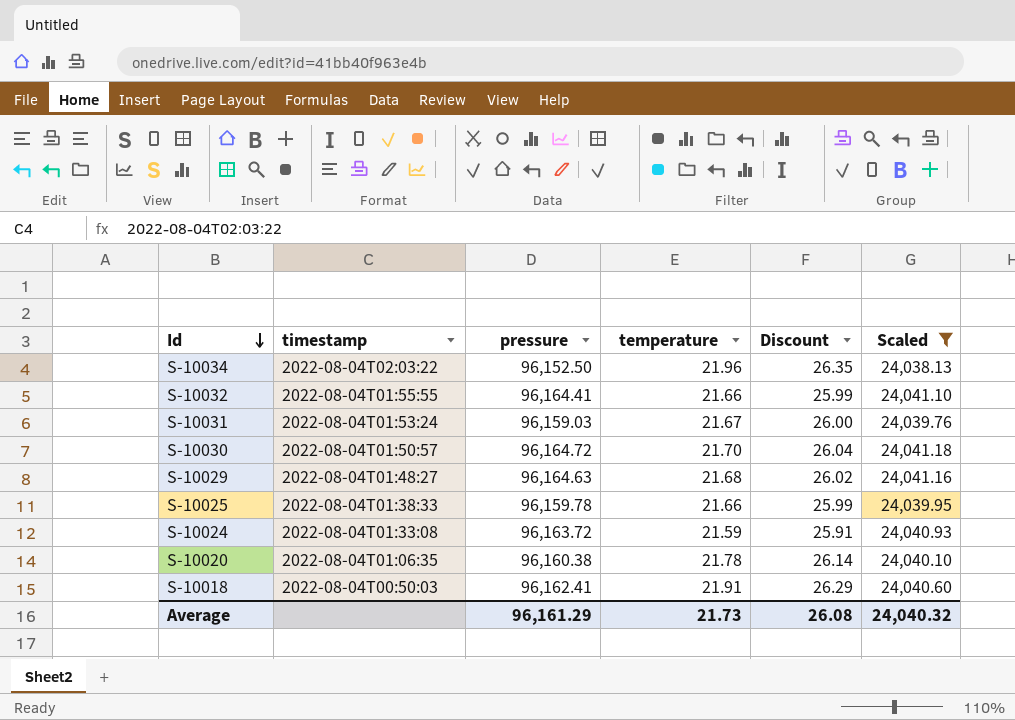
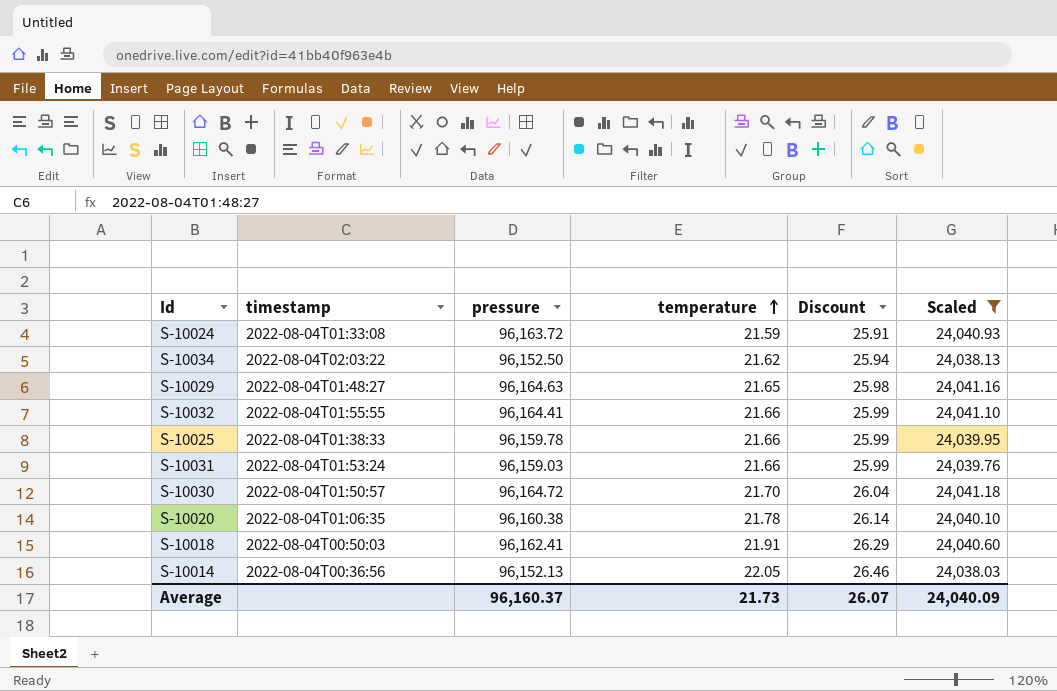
row order: Id descending -> temperature ascending
S-10034 | temperature: 21.96 -> 21.62
S-10034 | Discount: 26.35 -> 25.94
S-10029 | temperature: 21.68 -> 21.65
S-10029 | Discount: 26.02 -> 25.98
S-10031 | temperature: 21.67 -> 21.66
S-10031 | Discount: 26.00 -> 25.99
row S-10014: none -> 2022-08-04T00:36:56 | 96,152.13 | 22.05 | 26.46 | 24,038.03
Average | pressure: 96,161.29 -> 96,160.37
Average | Discount: 26.08 -> 26.07
Average | Scaled: 24,040.32 -> 24,040.09

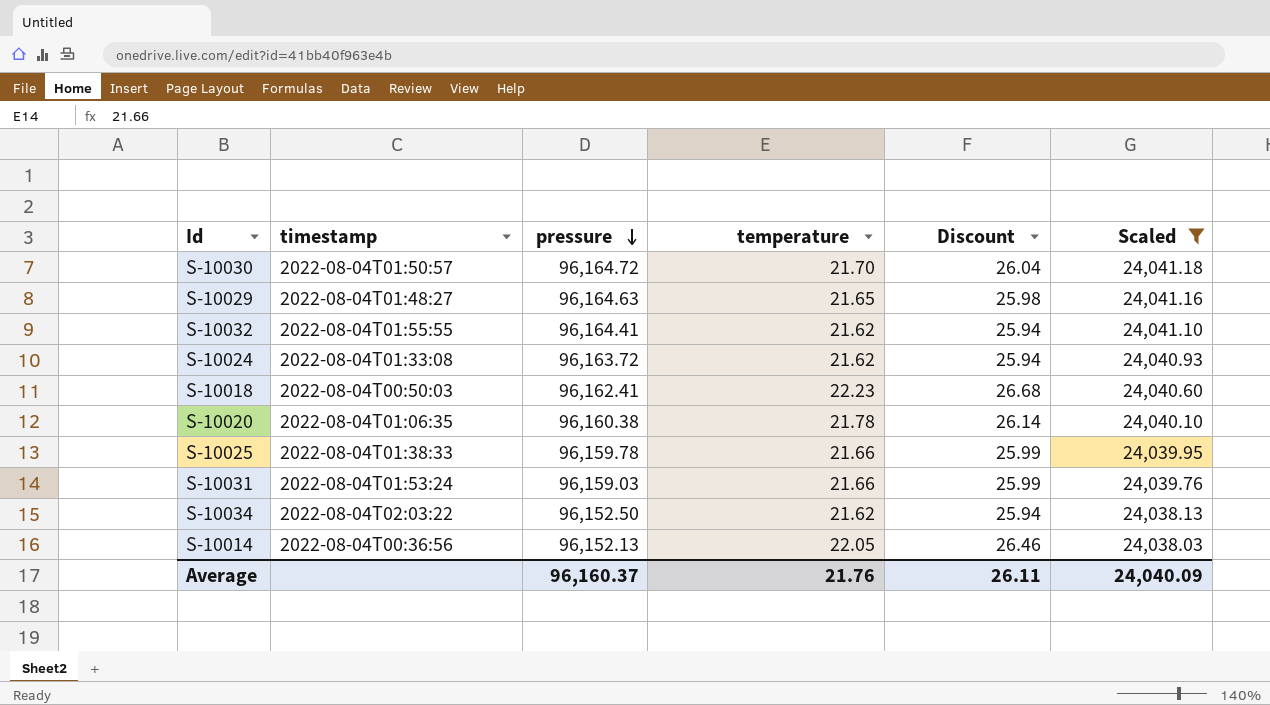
row order: temperature ascending -> pressure descending
S-10032 | temperature: 21.66 -> 21.62
S-10032 | Discount: 25.99 -> 25.94
S-10024 | temperature: 21.59 -> 21.62
S-10024 | Discount: 25.91 -> 25.94
S-10018 | temperature: 21.91 -> 22.23
S-10018 | Discount: 26.29 -> 26.68
Average | temperature: 21.73 -> 21.76
Average | Discount: 26.07 -> 26.11

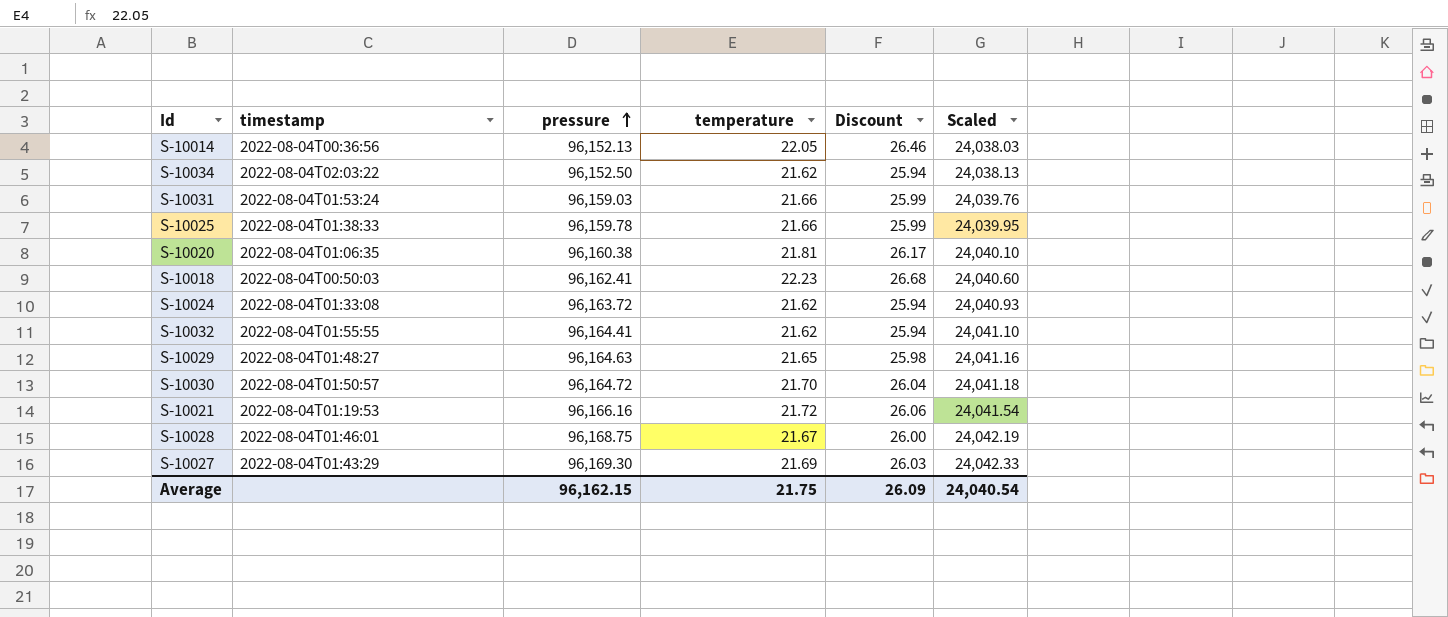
filter: Scaled <= 24,041.18 -> none
row order: pressure descending -> pressure ascending
S-10020 | temperature: 21.78 -> 21.81
S-10020 | Discount: 26.14 -> 26.17
Average | pressure: 96,160.37 -> 96,162.15
Average | temperature: 21.76 -> 21.75
Average | Discount: 26.11 -> 26.09
Average | Scaled: 24,040.09 -> 24,040.54

